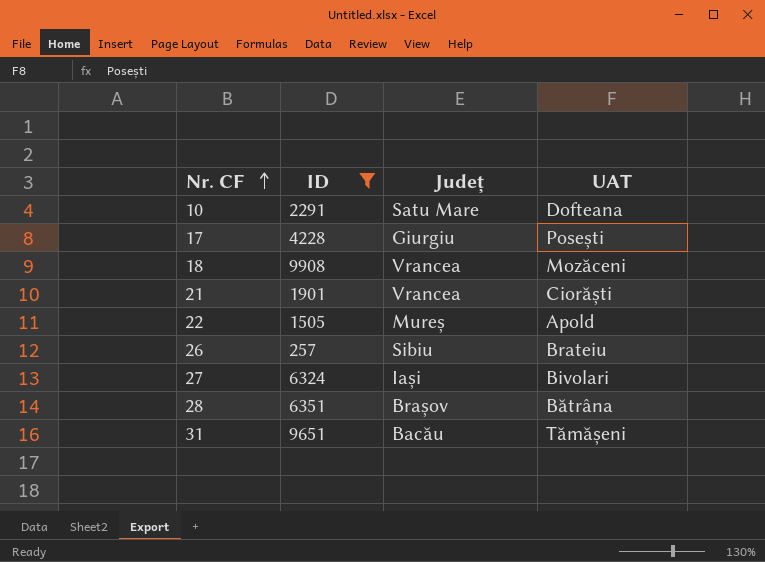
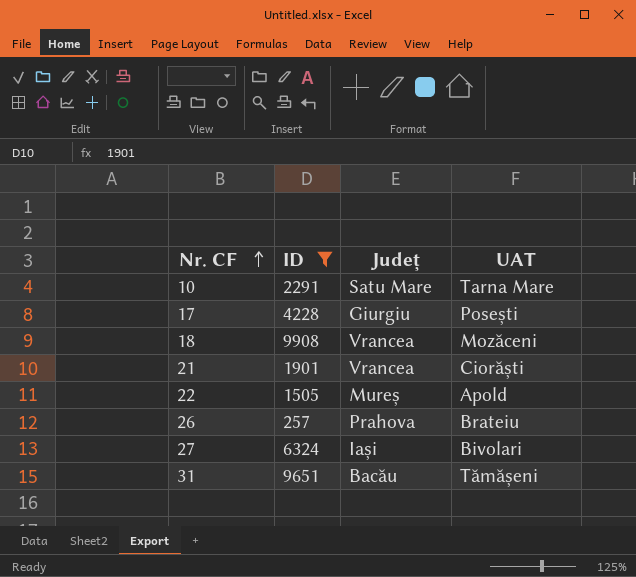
row 28: 6351 | Brașov | Bătrâna -> none
10 | UAT: Dofteana -> Tarna Mare
26 | Județ: Sibiu -> Prahova

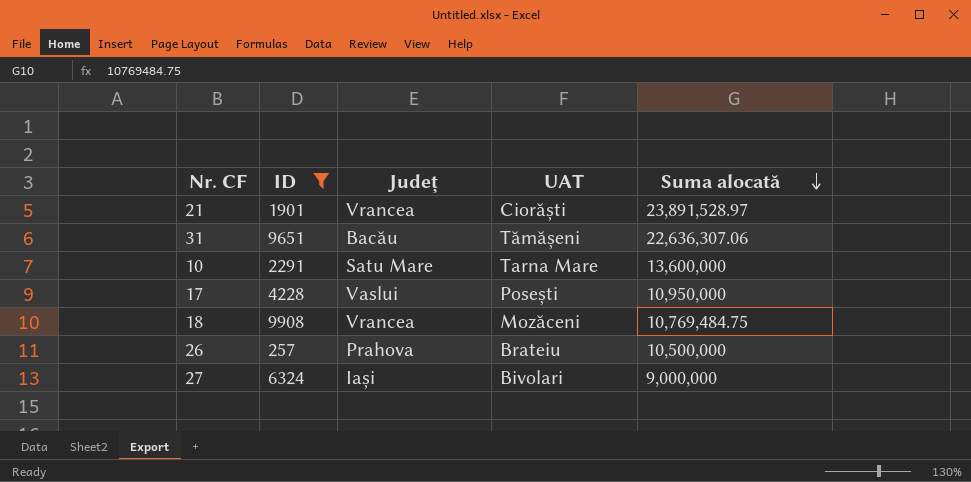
row order: Nr. CF ascending -> Suma alocată descending
column Suma alocată | position: none -> 5
row 22: 1505 | Mureș | Apold -> none
17 | Județ: Giurgiu -> Vaslui

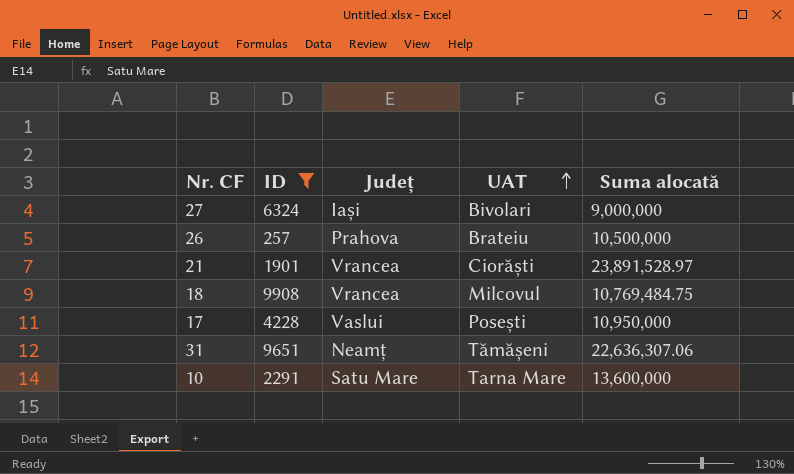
row order: Suma alocată descending -> UAT ascending
18 | UAT: Mozăceni -> Milcovul
31 | Județ: Bacău -> Neamț

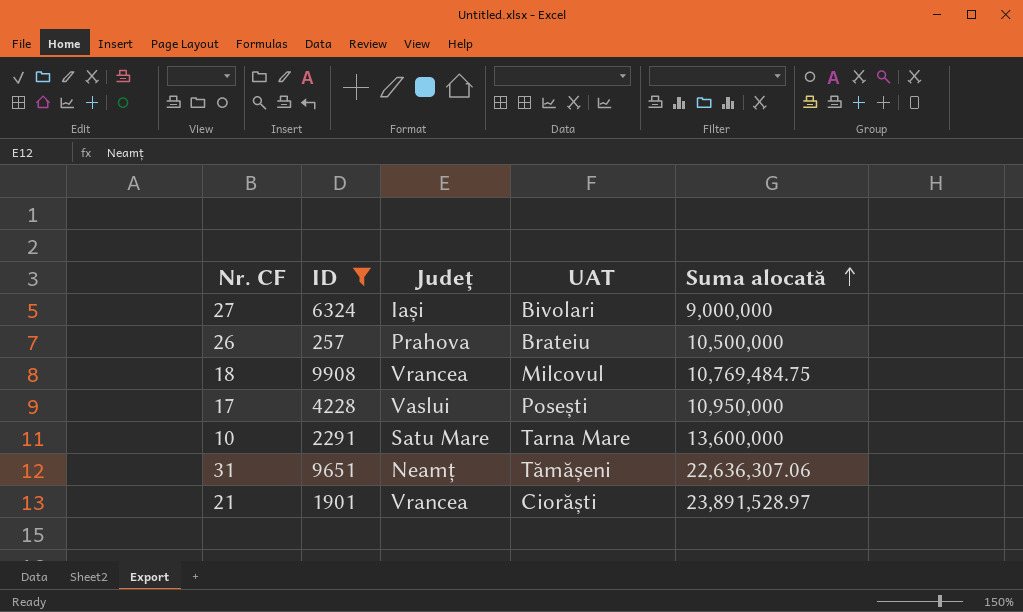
row order: UAT ascending -> Suma alocată ascending

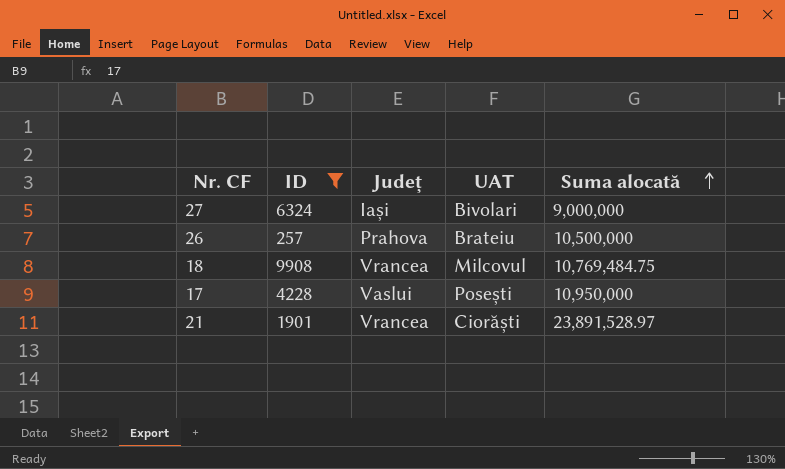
row 10: 2291 | Satu Mare | Tarna Mare | 13,600,000 -> none
row 31: 9651 | Neamț | Tămășeni | 22,636,307.06 -> none

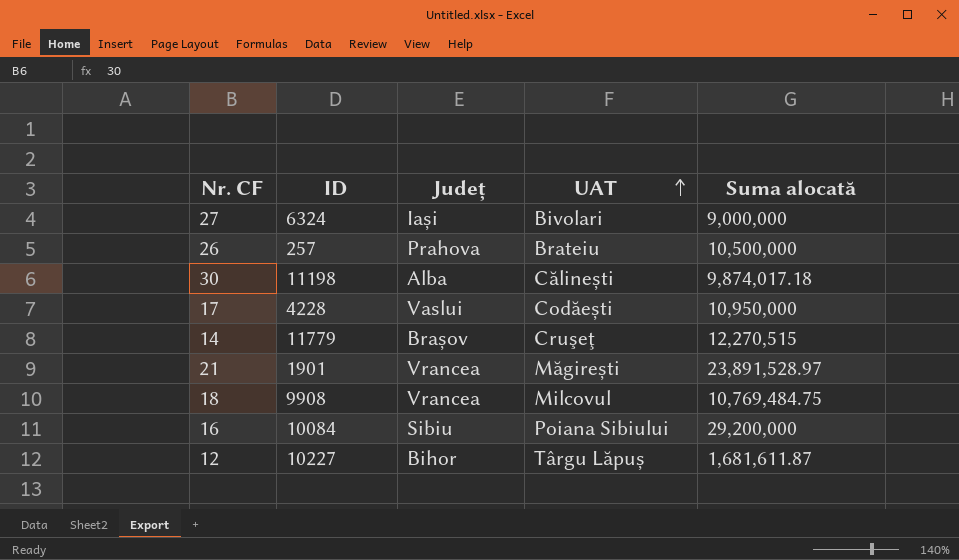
filter: ID <= 9908 -> none
row order: Suma alocată ascending -> UAT ascending
17 | UAT: Posești -> Codăești
21 | UAT: Ciorăști -> Măgirești

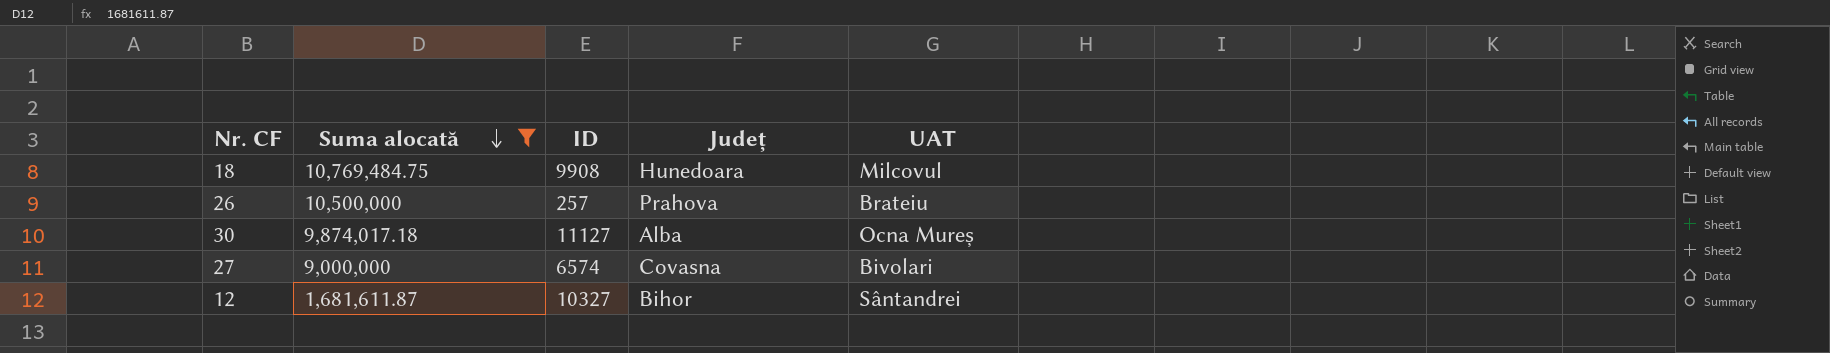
filter: none -> Suma alocată <= 10,769,484.75
row order: UAT ascending -> Suma alocată descending
column Suma alocată | position: 5 -> 2
18 | Județ: Vrancea -> Hunedoara
30 | ID: 11198 -> 11127
30 | UAT: Călinești -> Ocna Mureș
27 | ID: 6324 -> 6574
27 | Județ: Iași -> Covasna
12 | ID: 10227 -> 10327
12 | UAT: Târgu Lăpuș -> Sântandrei

